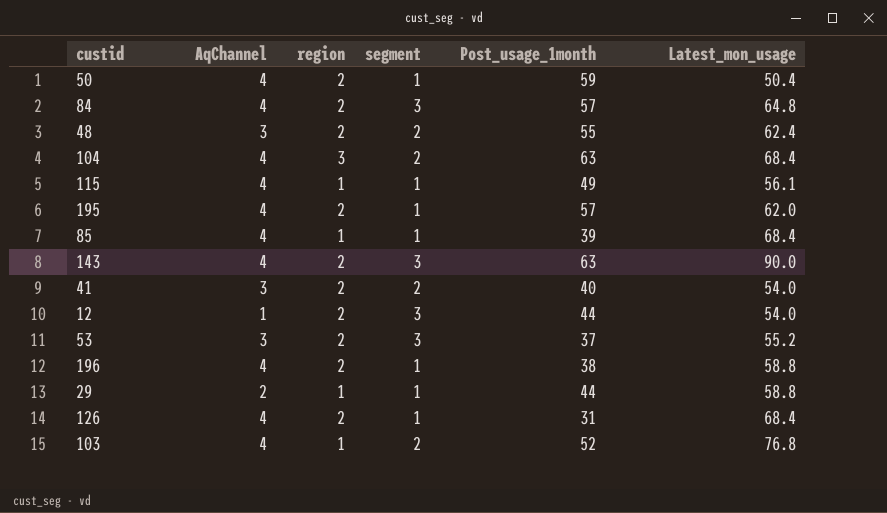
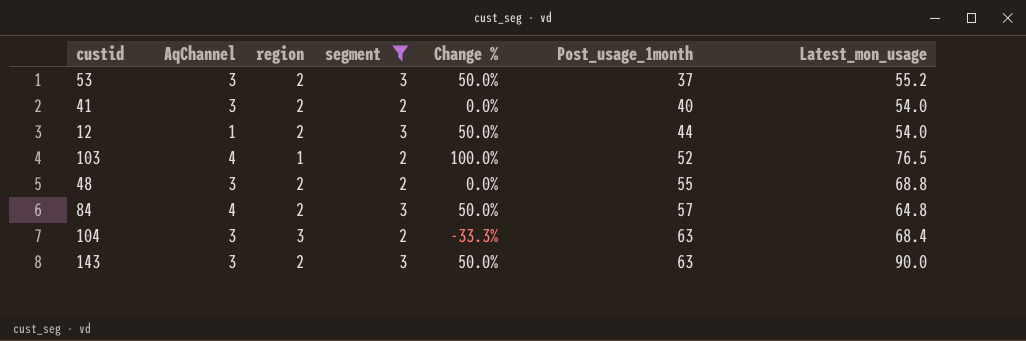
filter: none -> segment != 1
row order: none -> Post_usage_1month ascending
column Change % | formula: none -> ([segment] - [region]) / [region]
103 | Latest_mon_usage: 76.8 -> 76.5
48 | Latest_mon_usage: 62.4 -> 68.8
104 | AqChannel: 4 -> 3
143 | AqChannel: 4 -> 3

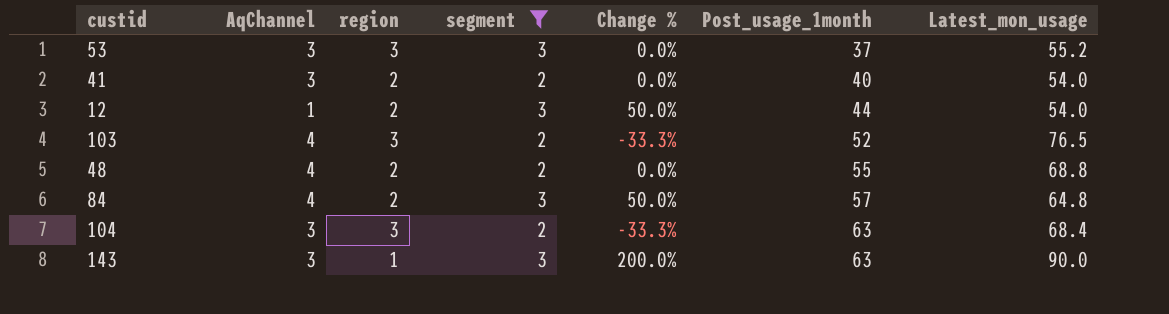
53 | region: 2 -> 3
53 | Change %: 50.0% -> 0.0%
103 | region: 1 -> 3
103 | Change %: 100.0% -> -33.3%
48 | AqChannel: 3 -> 4
143 | region: 2 -> 1
143 | Change %: 50.0% -> 200.0%

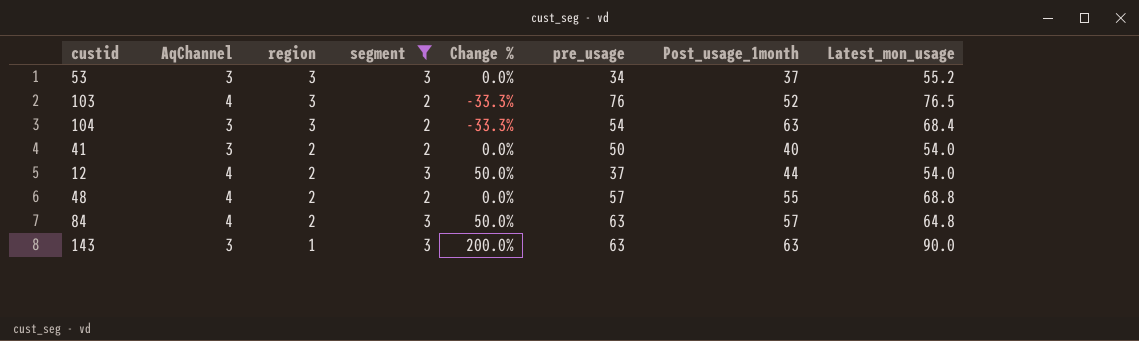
row order: Post_usage_1month ascending -> region descending
column pre_usage | position: none -> 6
12 | AqChannel: 1 -> 4

